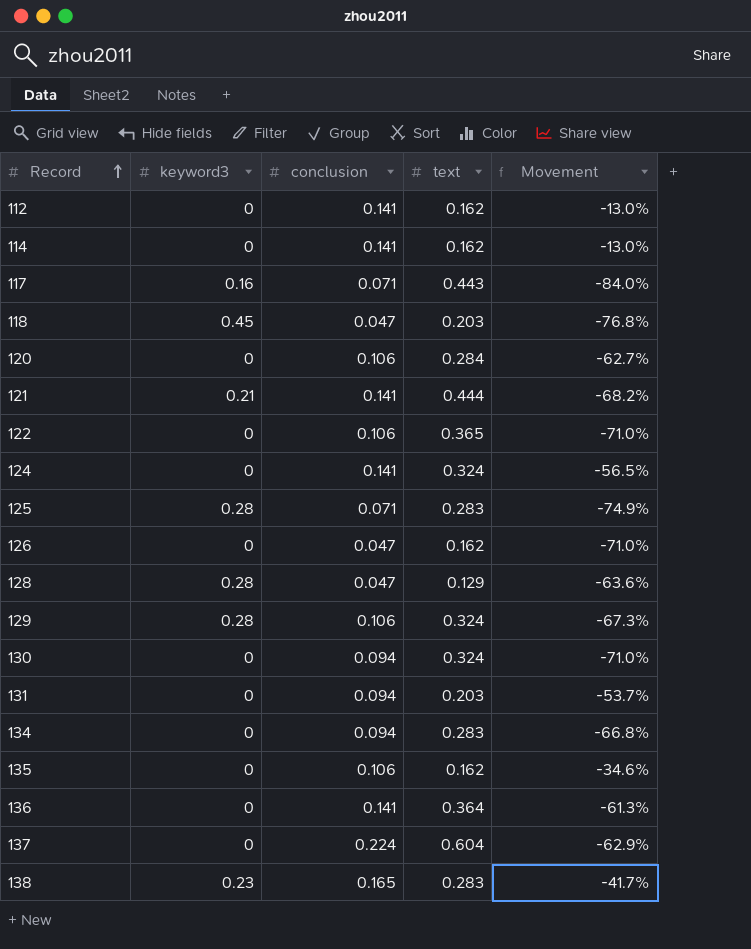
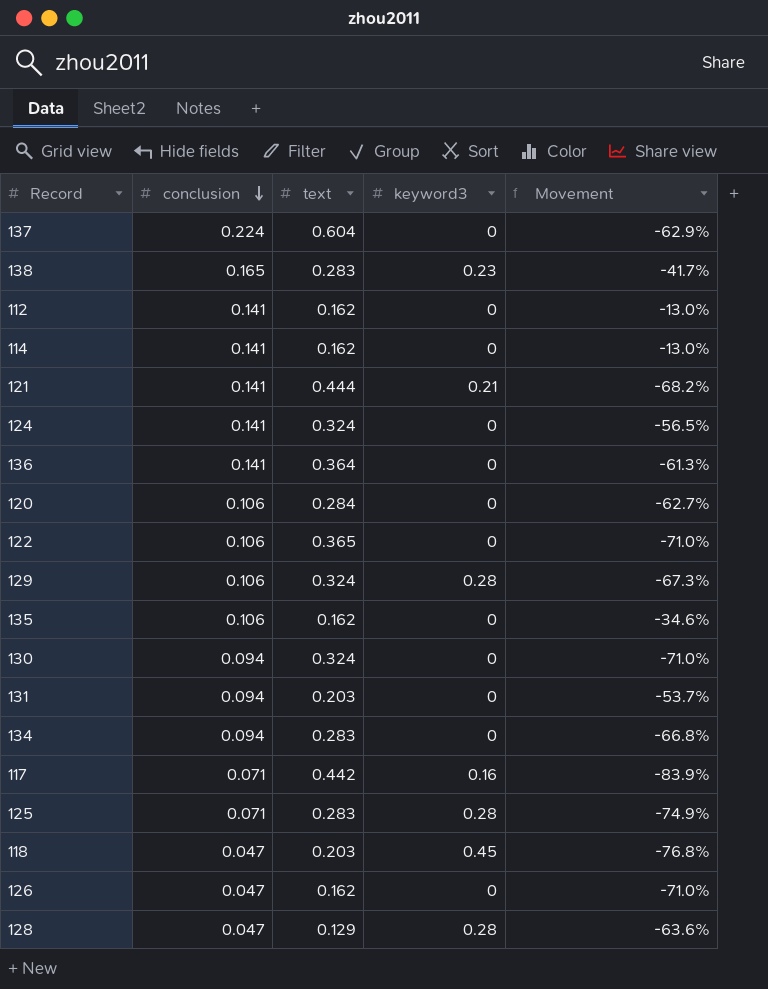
row order: Record ascending -> conclusion descending
column keyword3 | position: 2 -> 4
117 | text: 0.443 -> 0.442
117 | Movement: -84.0% -> -83.9%

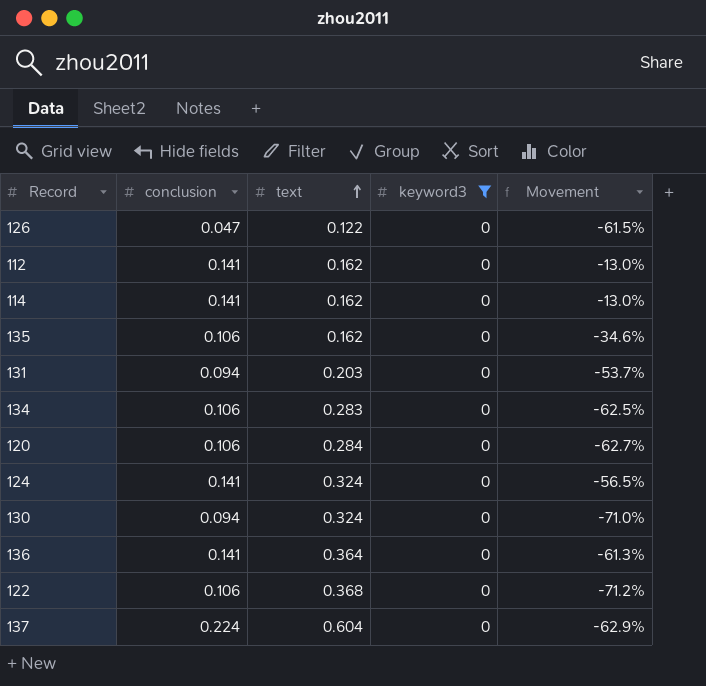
filter: none -> keyword3 = 0
row order: conclusion descending -> text ascending
126 | text: 0.162 -> 0.122
126 | Movement: -71.0% -> -61.5%
134 | conclusion: 0.094 -> 0.106
134 | Movement: -66.8% -> -62.5%
122 | text: 0.365 -> 0.368
122 | Movement: -71.0% -> -71.2%

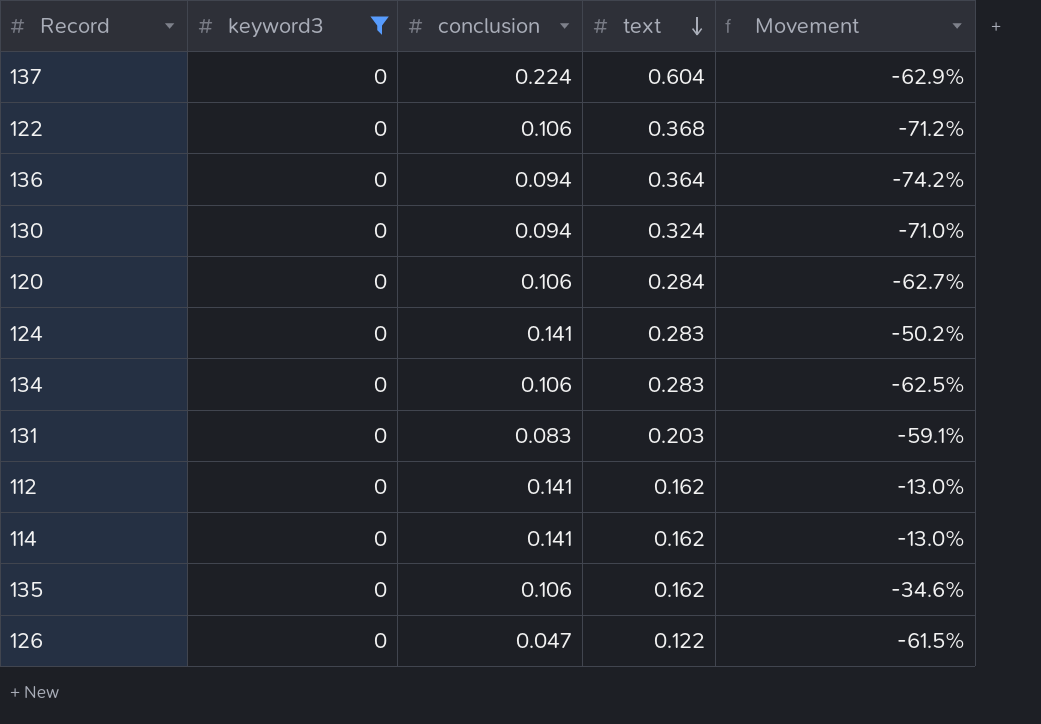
row order: text ascending -> text descending
column keyword3 | position: 4 -> 2
136 | conclusion: 0.141 -> 0.094
136 | Movement: -61.3% -> -74.2%
124 | text: 0.324 -> 0.283
124 | Movement: -56.5% -> -50.2%
131 | conclusion: 0.094 -> 0.083
131 | Movement: -53.7% -> -59.1%

